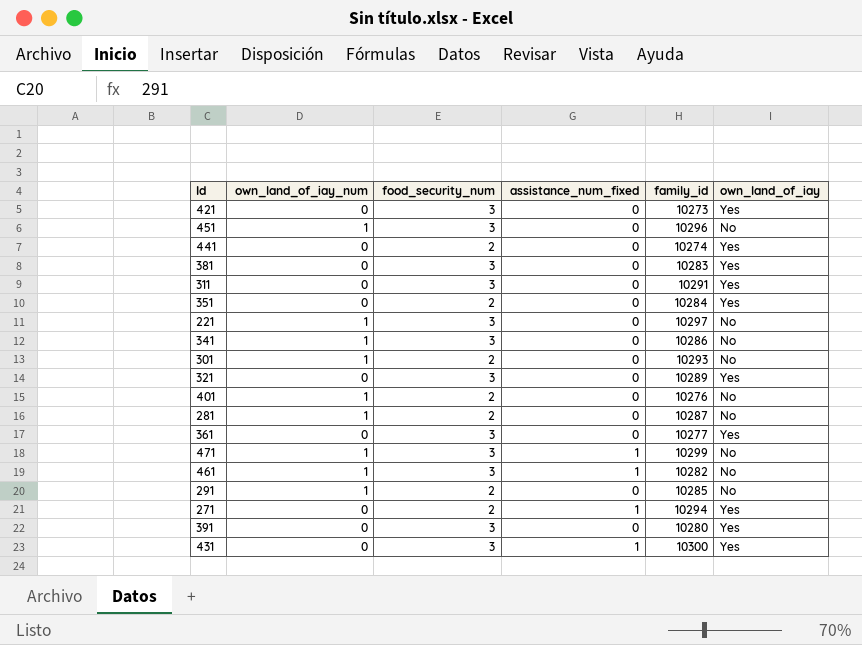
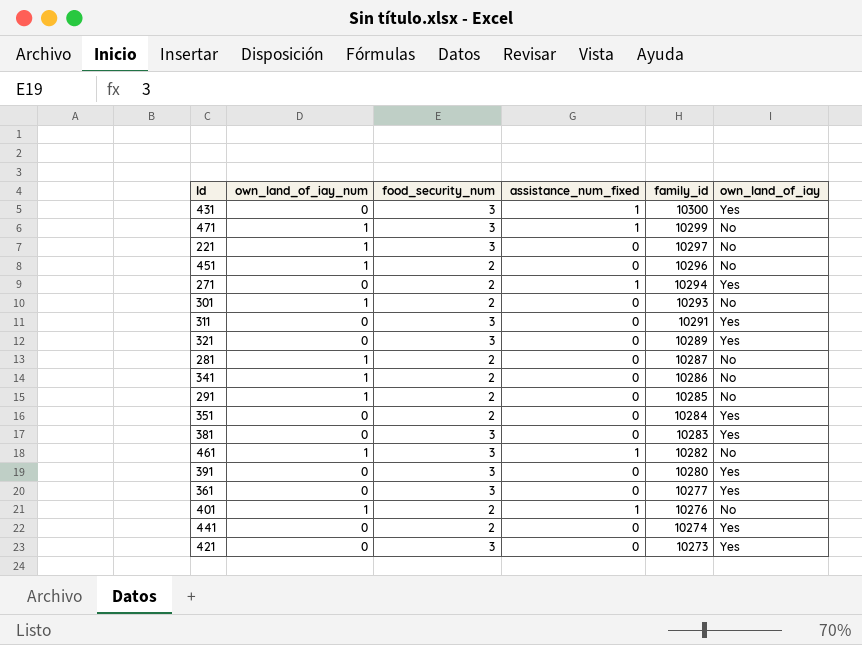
row order: none -> family_id descending
451 | food_security_num: 3 -> 2
341 | food_security_num: 3 -> 2
401 | assistance_num_fixed: 0 -> 1

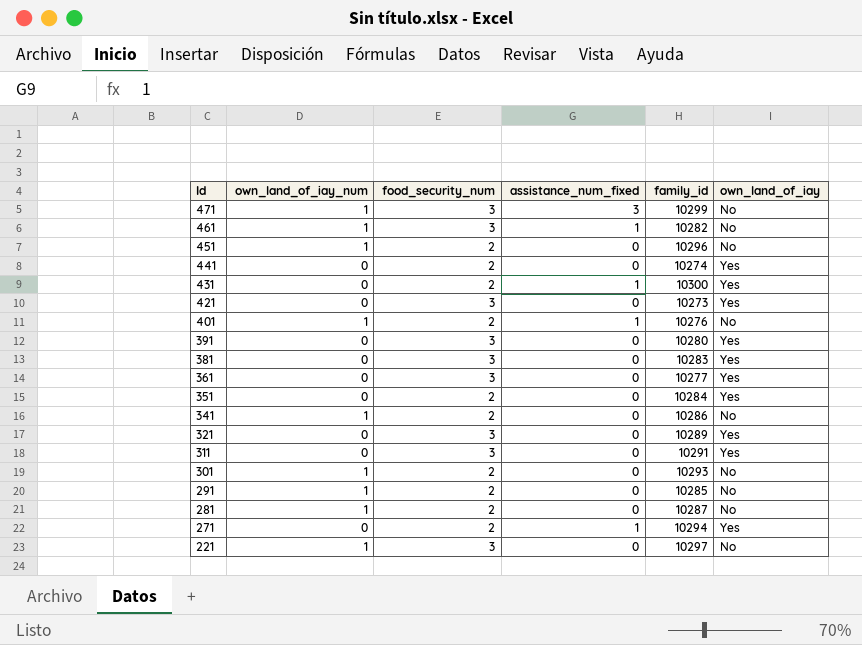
row order: family_id descending -> Id descending
471 | assistance_num_fixed: 1 -> 3
431 | food_security_num: 3 -> 2

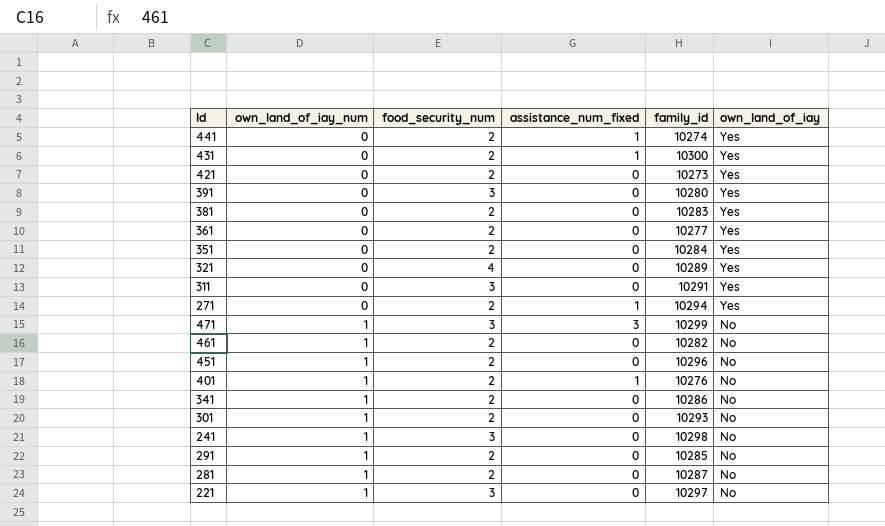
row order: Id descending -> own_land_of_iay_num ascending
441 | assistance_num_fixed: 0 -> 1
421 | food_security_num: 3 -> 2
381 | food_security_num: 3 -> 2
361 | food_security_num: 3 -> 2
321 | food_security_num: 3 -> 4
461 | food_security_num: 3 -> 2
461 | assistance_num_fixed: 1 -> 0
row 241: none -> 1 | 3 | 0 | 10298 | No

